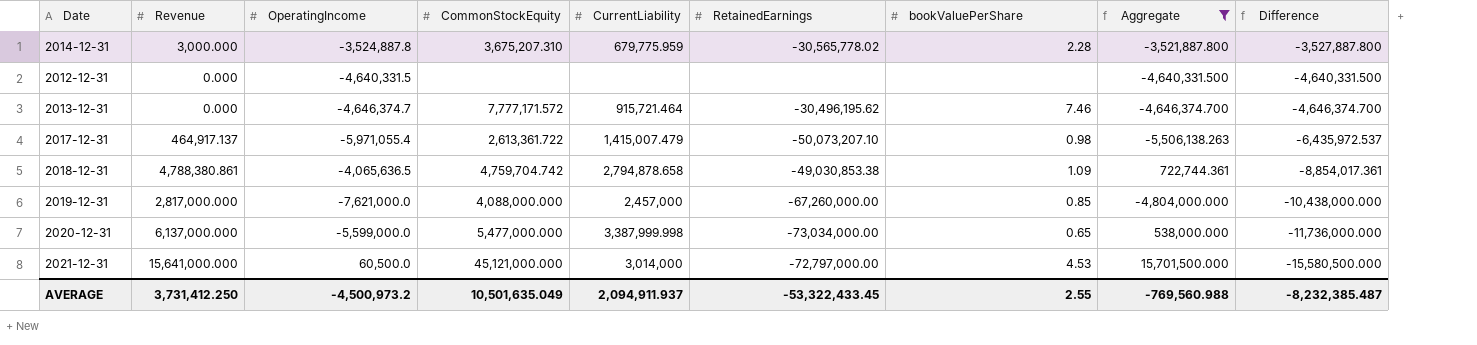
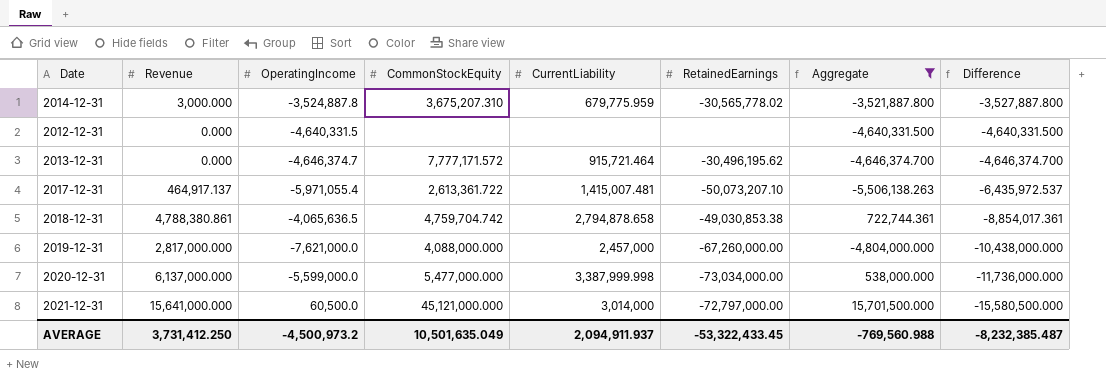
column bookValuePerShare | position: 7 -> none
2017-12-31 | CurrentLiability: 1,415,007.479 -> 1,415,007.481

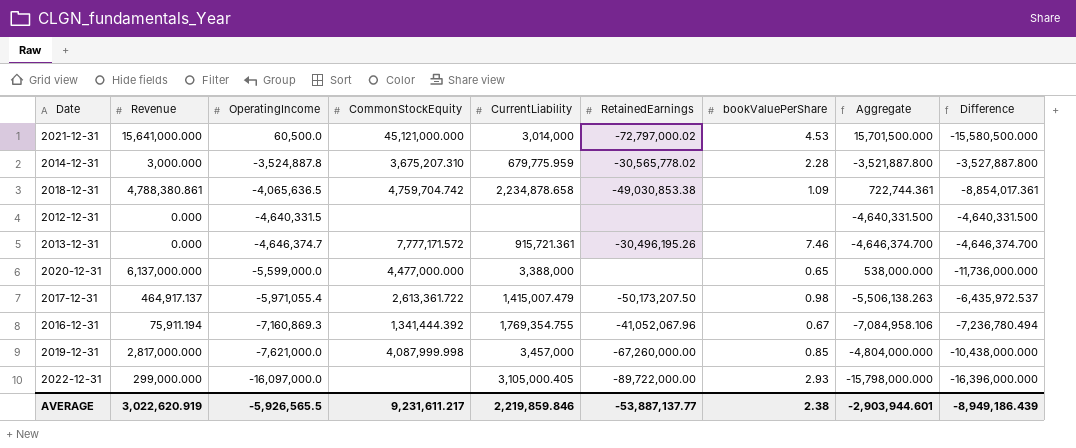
filter: Aggregate >= -5,506,138.263 -> none
row order: Difference descending -> OperatingIncome descending
column bookValuePerShare | position: none -> 7
2021-12-31 | RetainedEarnings: -72,797,000.00 -> -72,797,000.02
2018-12-31 | CurrentLiability: 2,794,878.658 -> 2,234,878.658
2013-12-31 | CurrentLiability: 915,721.464 -> 915,721.361
2013-12-31 | RetainedEarnings: -30,496,195.62 -> -30,496,195.26
2020-12-31 | CommonStockEquity: 5,477,000.000 -> 4,477,000.000
2020-12-31 | CurrentLiability: 3,387,999.998 -> 3,388,000
2020-12-31 | RetainedEarnings: -73,034,000.00 -> none
2017-12-31 | CurrentLiability: 1,415,007.481 -> 1,415,007.479
2017-12-31 | RetainedEarnings: -50,073,207.10 -> -50,173,207.50
2019-12-31 | CommonStockEquity: 4,088,000.000 -> 4,087,999.998
2019-12-31 | CurrentLiability: 2,457,000 -> 3,457,000
AVERAGE | Revenue: 3,731,412.250 -> 3,022,620.919
AVERAGE | OperatingIncome: -4,500,973.2 -> -5,926,565.5
AVERAGE | CommonStockEquity: 10,501,635.049 -> 9,231,611.217
AVERAGE | CurrentLiability: 2,094,911.937 -> 2,219,859.846
AVERAGE | RetainedEarnings: -53,322,433.45 -> -53,887,137.77
AVERAGE | Aggregate: -769,560.988 -> -2,903,944.601
AVERAGE | Difference: -8,232,385.487 -> -8,949,186.439

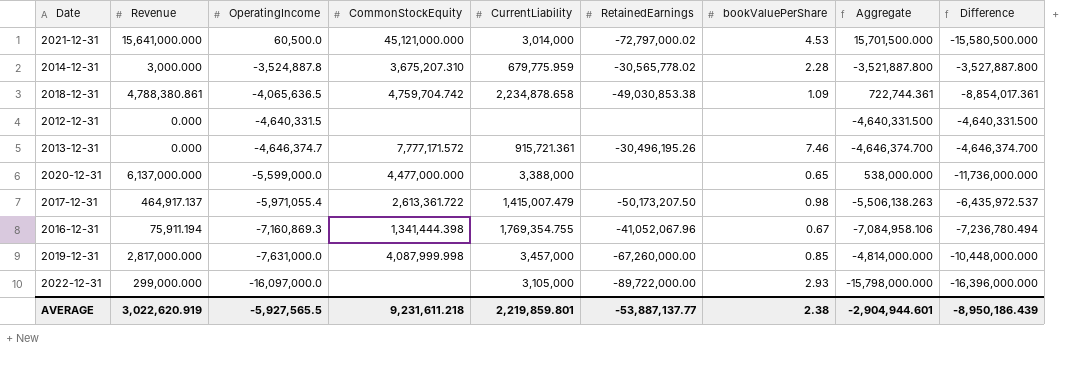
2016-12-31 | CommonStockEquity: 1,341,444.392 -> 1,341,444.398
2019-12-31 | OperatingIncome: -7,621,000.0 -> -7,631,000.0
2019-12-31 | Aggregate: -4,804,000.000 -> -4,814,000.000
2019-12-31 | Difference: -10,438,000.000 -> -10,448,000.000
2022-12-31 | CurrentLiability: 3,105,000.405 -> 3,105,000
AVERAGE | OperatingIncome: -5,926,565.5 -> -5,927,565.5
AVERAGE | CommonStockEquity: 9,231,611.217 -> 9,231,611.218
AVERAGE | CurrentLiability: 2,219,859.846 -> 2,219,859.801
AVERAGE | Aggregate: -2,903,944.601 -> -2,904,944.601
AVERAGE | Difference: -8,949,186.439 -> -8,950,186.439

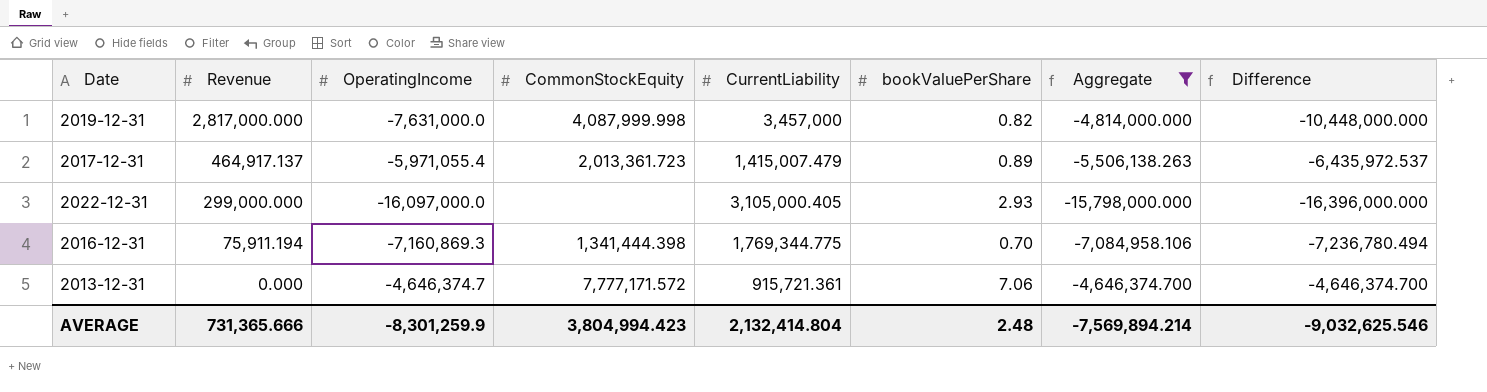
filter: none -> Aggregate <= -4,646,374.700
row order: OperatingIncome descending -> Revenue descending
column RetainedEarnings | position: 6 -> none
2019-12-31 | bookValuePerShare: 0.85 -> 0.82
2017-12-31 | CommonStockEquity: 2,613,361.722 -> 2,013,361.723
2017-12-31 | bookValuePerShare: 0.98 -> 0.89
2022-12-31 | CurrentLiability: 3,105,000 -> 3,105,000.405
2016-12-31 | CurrentLiability: 1,769,354.755 -> 1,769,344.775
2016-12-31 | bookValuePerShare: 0.67 -> 0.70
2013-12-31 | bookValuePerShare: 7.46 -> 7.06
AVERAGE | Revenue: 3,022,620.919 -> 731,365.666
AVERAGE | OperatingIncome: -5,927,565.5 -> -8,301,259.9
AVERAGE | CommonStockEquity: 9,231,611.218 -> 3,804,994.423
AVERAGE | CurrentLiability: 2,219,859.801 -> 2,132,414.804
AVERAGE | bookValuePerShare: 2.38 -> 2.48
AVERAGE | Aggregate: -2,904,944.601 -> -7,569,894.214
AVERAGE | Difference: -8,950,186.439 -> -9,032,625.546

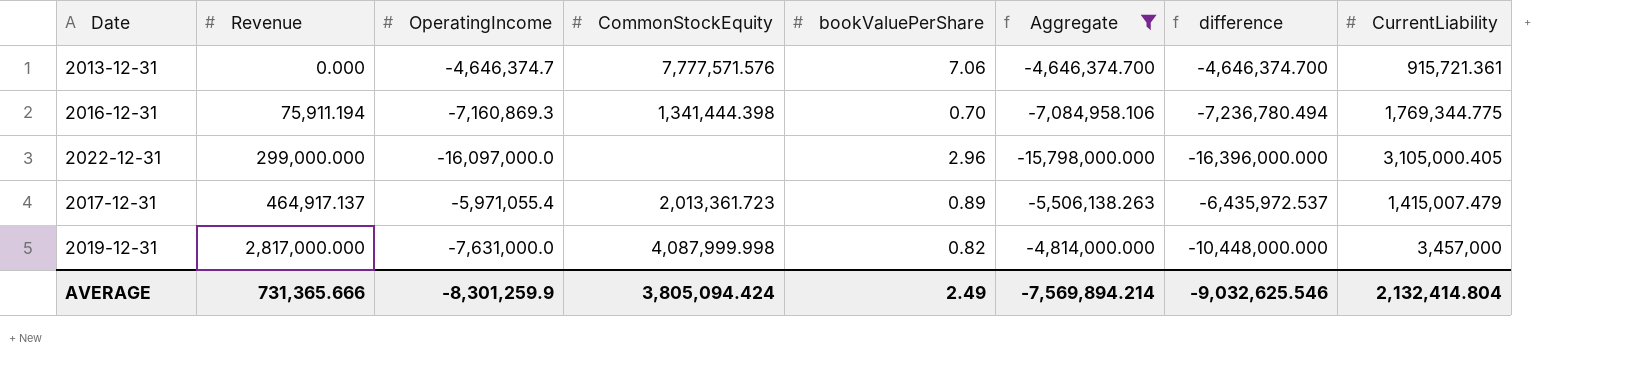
row order: Revenue descending -> Revenue ascending
column name: Difference -> difference
column CurrentLiability | position: 5 -> 8
2013-12-31 | CommonStockEquity: 7,777,171.572 -> 7,777,571.576
2022-12-31 | bookValuePerShare: 2.93 -> 2.96
AVERAGE | CommonStockEquity: 3,804,994.423 -> 3,805,094.424
AVERAGE | bookValuePerShare: 2.48 -> 2.49

